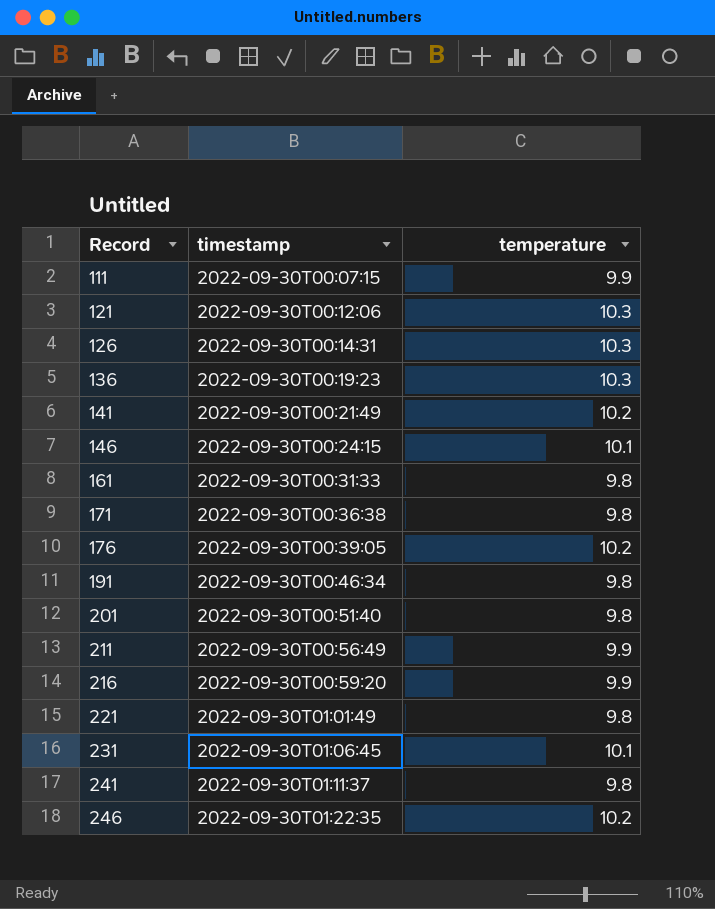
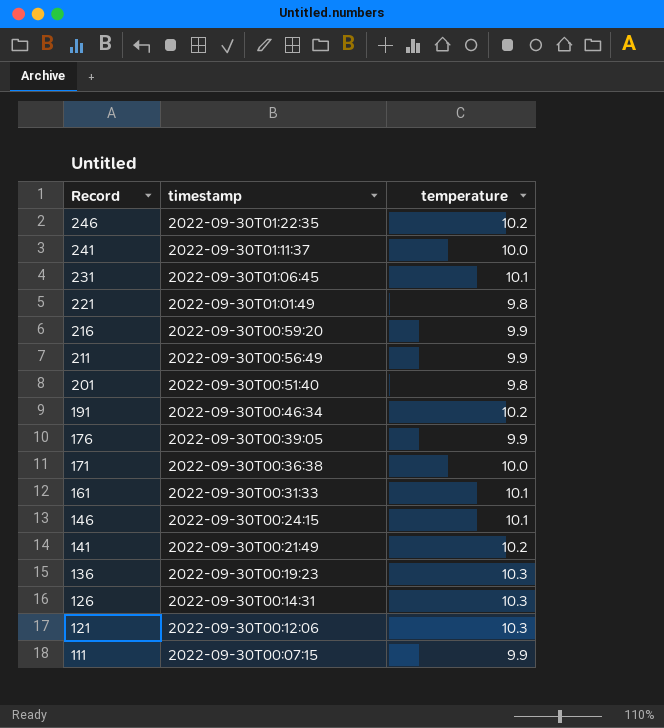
row order: Record ascending -> Record descending
241 | temperature: 9.8 -> 10.0
191 | temperature: 9.8 -> 10.2
176 | temperature: 10.2 -> 9.9
171 | temperature: 9.8 -> 10.0
161 | temperature: 9.8 -> 10.1

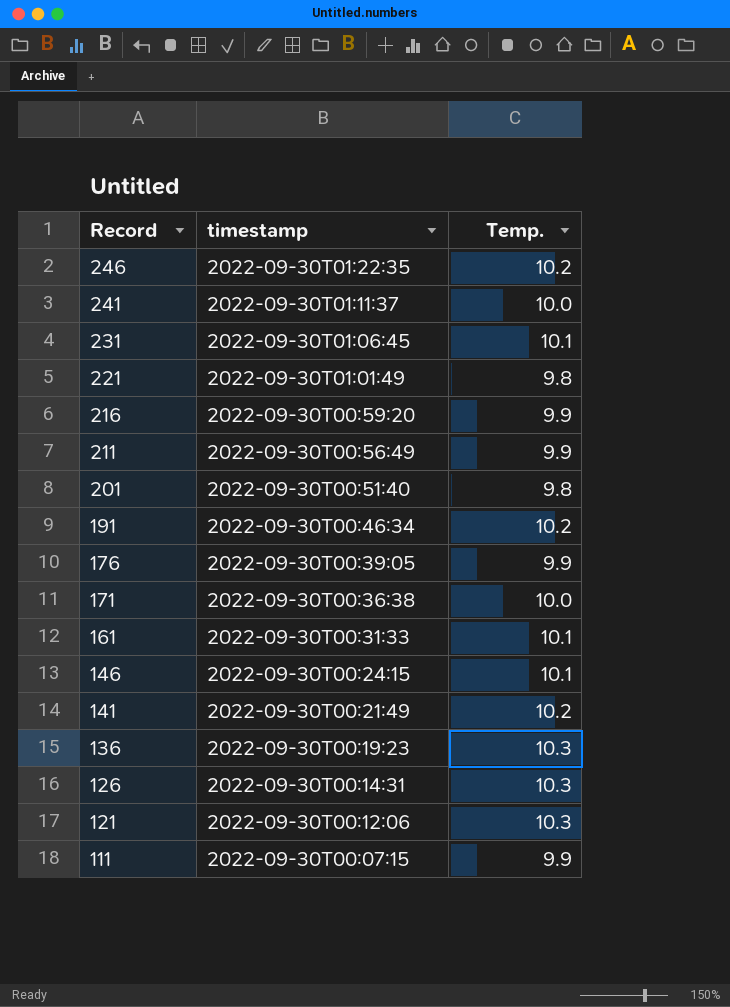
column name: temperature -> Temp.

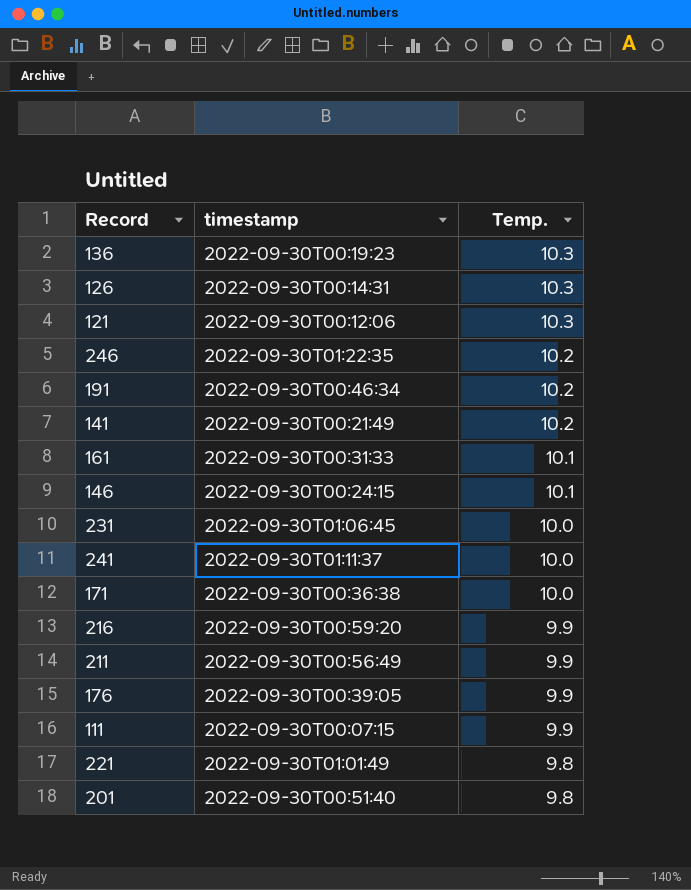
row order: Record descending -> Temp. descending
231 | Temp.: 10.1 -> 10.0

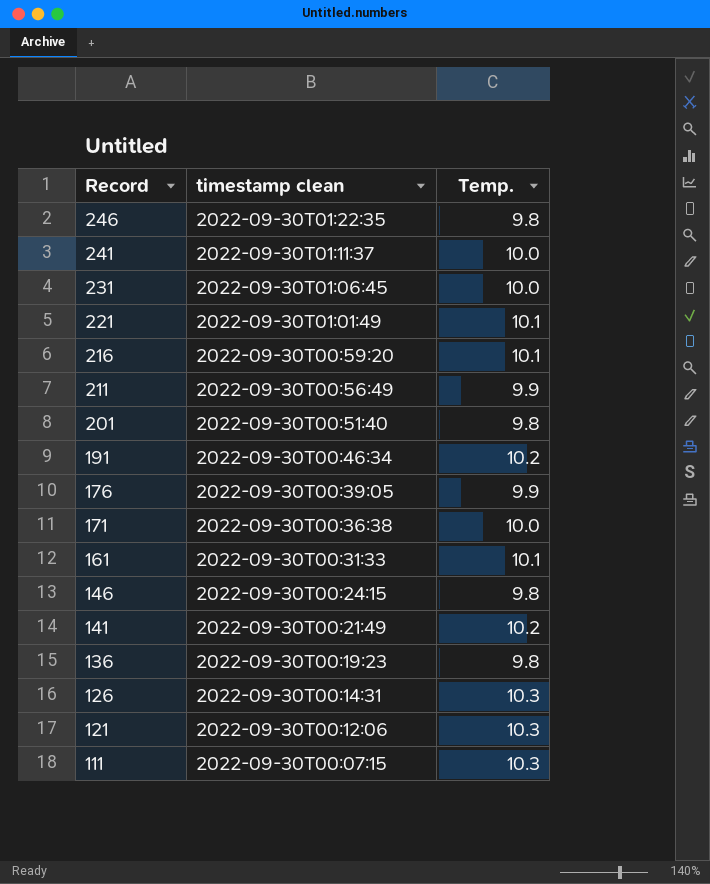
row order: Temp. descending -> Record descending
column name: timestamp -> timestamp clean
246 | Temp.: 10.2 -> 9.8
221 | Temp.: 9.8 -> 10.1
216 | Temp.: 9.9 -> 10.1
146 | Temp.: 10.1 -> 9.8
136 | Temp.: 10.3 -> 9.8
111 | Temp.: 9.9 -> 10.3

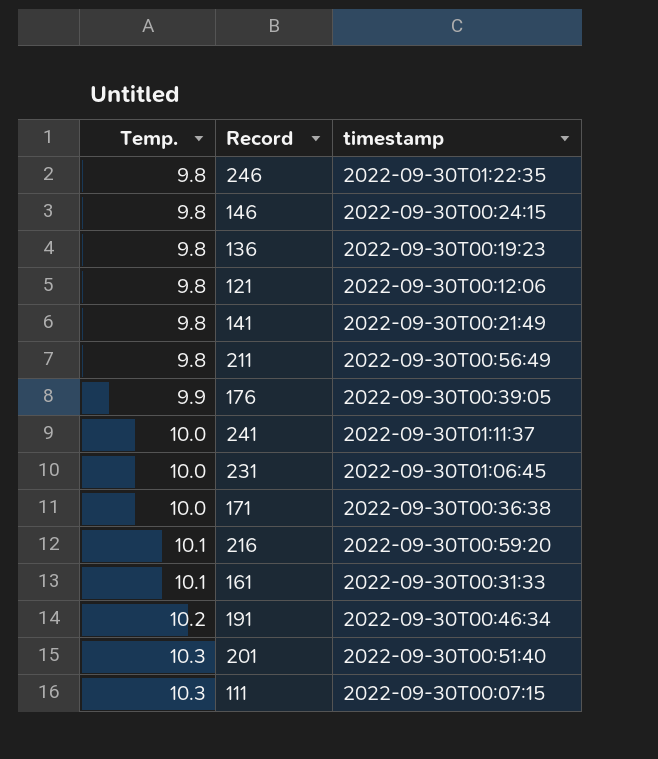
row order: Record descending -> Temp. ascending
column Temp. | position: 3 -> 1
column name: timestamp clean -> timestamp
row 221: 2022-09-30T01:01:49 | 10.1 -> none
row 126: 2022-09-30T00:14:31 | 10.3 -> none
121 | Temp.: 10.3 -> 9.8
141 | Temp.: 10.2 -> 9.8
211 | Temp.: 9.9 -> 9.8
201 | Temp.: 9.8 -> 10.3

